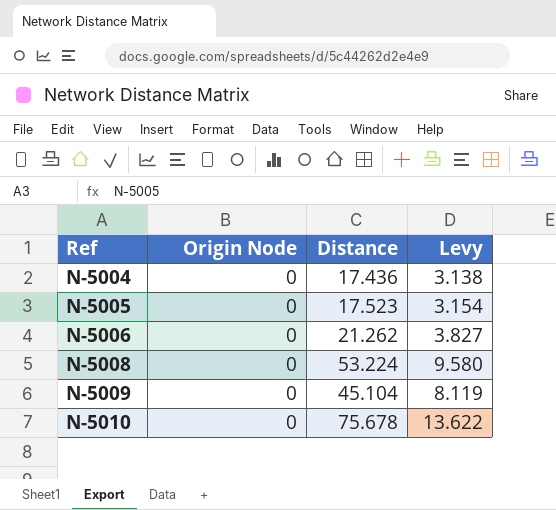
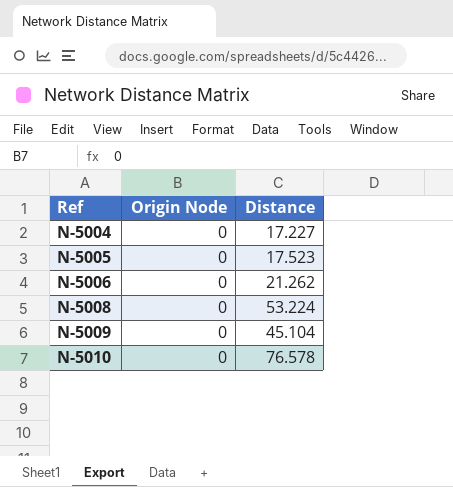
column Levy | formula: [Distance] * 0.18 -> none
N-5004 | Distance: 17.436 -> 17.227
N-5010 | Distance: 75.678 -> 76.578

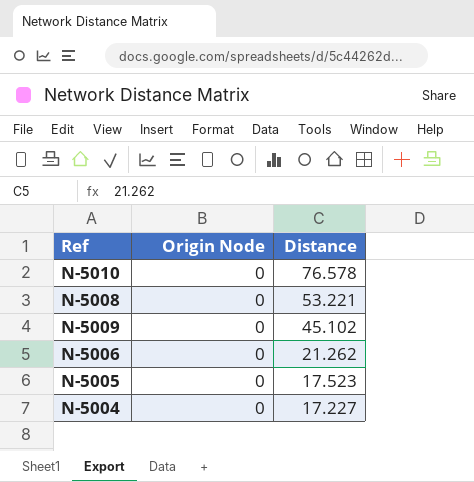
row order: Ref ascending -> Distance descending
N-5008 | Distance: 53.224 -> 53.221
N-5009 | Distance: 45.104 -> 45.102

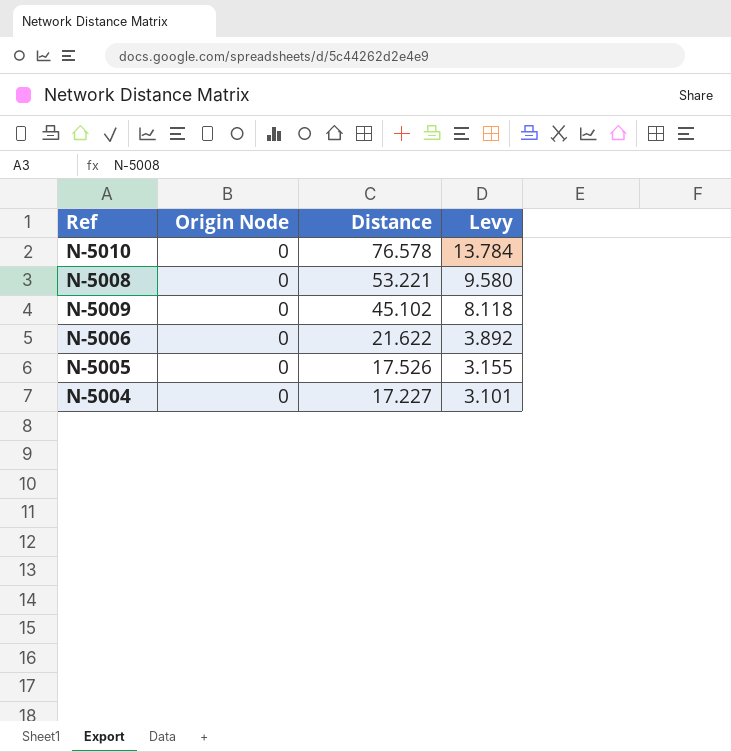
column Levy | formula: none -> [Distance] * 0.18
N-5006 | Distance: 21.262 -> 21.622
N-5005 | Distance: 17.523 -> 17.526

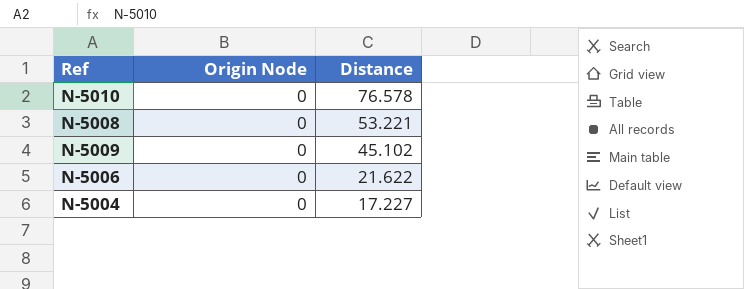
column Levy | formula: [Distance] * 0.18 -> none
row N-5005: 0 | 17.526 | 3.155 -> none

